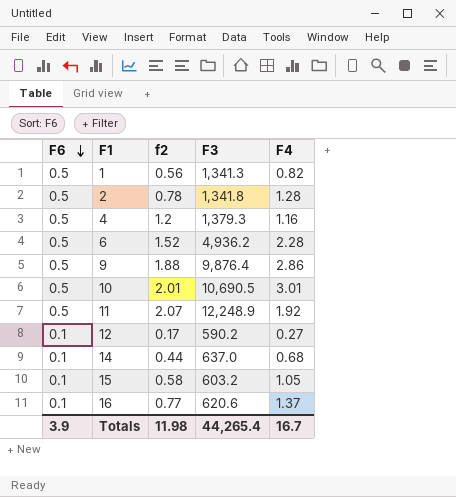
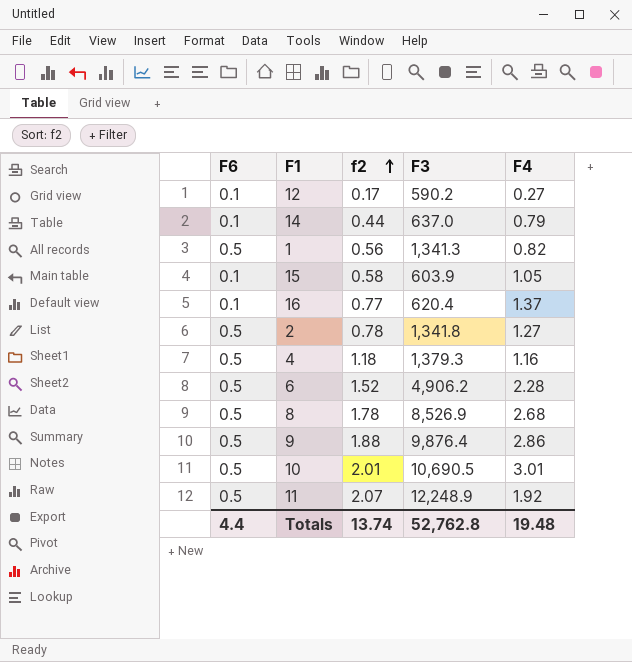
row order: F6 descending -> f2 ascending
14 | F4: 0.68 -> 0.79
15 | F3: 603.2 -> 603.9
16 | F3: 620.6 -> 620.4
2 | F4: 1.28 -> 1.27
4 | f2: 1.2 -> 1.18
6 | F3: 4,936.2 -> 4,906.2
row 8: none -> 0.5 | 1.78 | 8,526.9 | 2.68
Totals | F6: 3.9 -> 4.4
Totals | f2: 11.98 -> 13.74
Totals | F3: 44,265.4 -> 52,762.8
Totals | F4: 16.7 -> 19.48

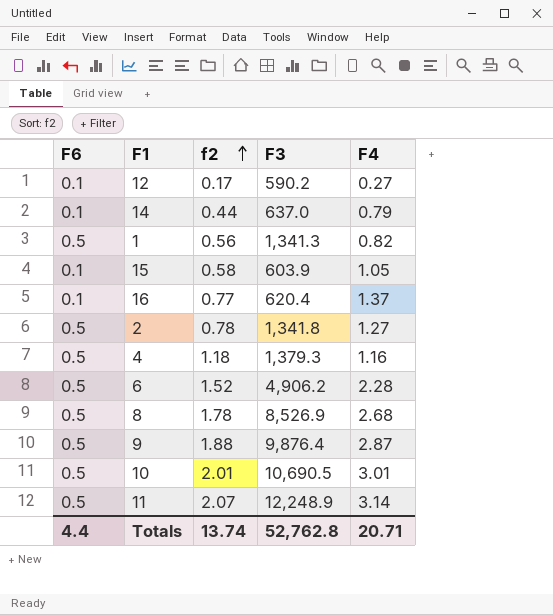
9 | F4: 2.86 -> 2.87
11 | F4: 1.92 -> 3.14
Totals | F4: 19.48 -> 20.71

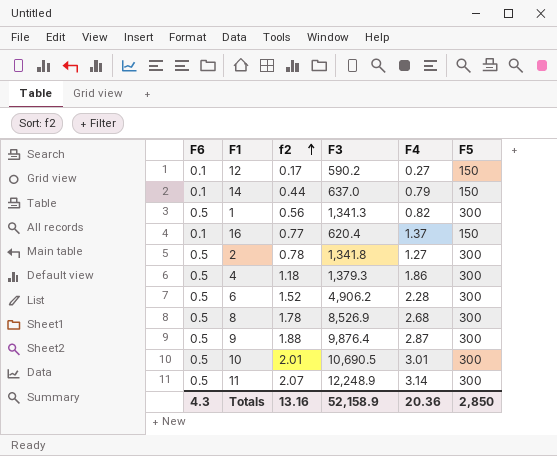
column F5 | position: none -> 6
row 15: 0.1 | 0.58 | 603.9 | 1.05 -> none
4 | F4: 1.16 -> 1.86
Totals | F6: 4.4 -> 4.3
Totals | f2: 13.74 -> 13.16
Totals | F3: 52,762.8 -> 52,158.9
Totals | F4: 20.71 -> 20.36

